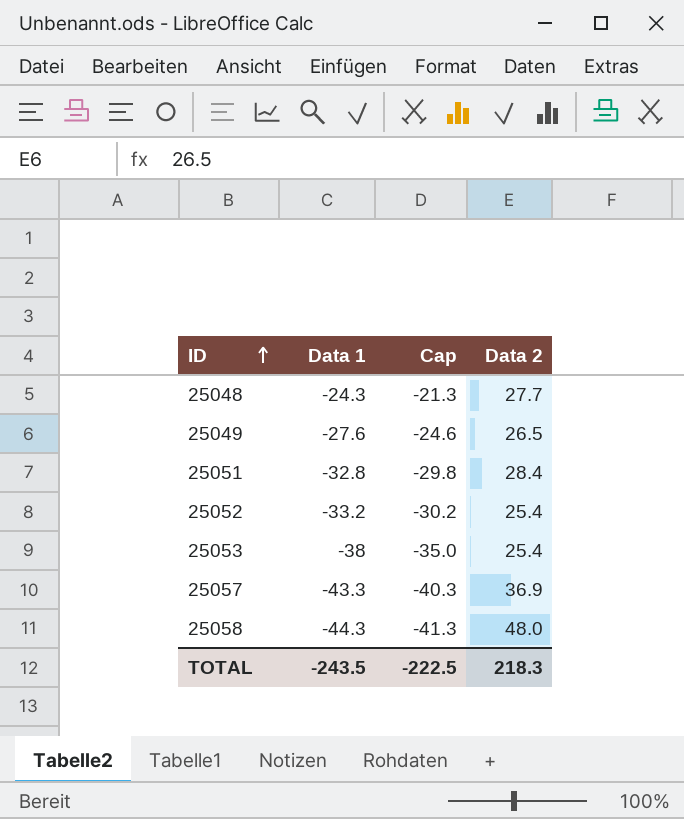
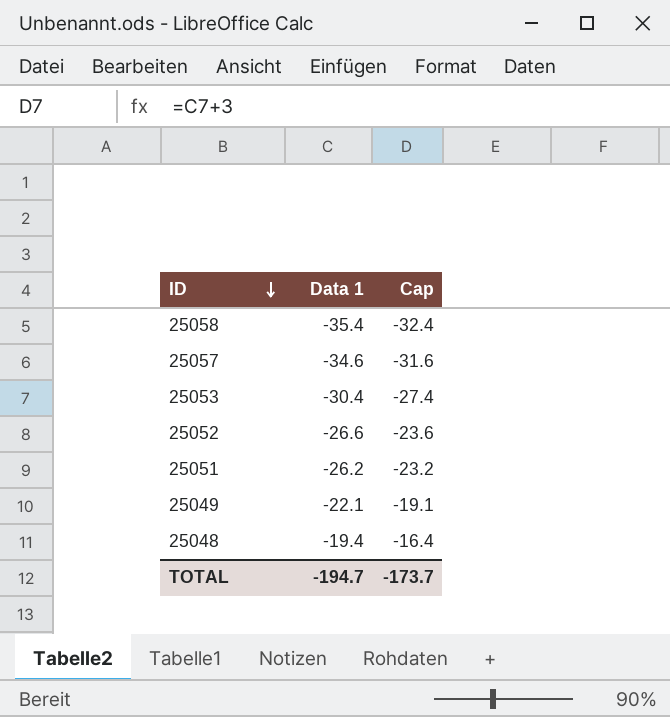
row order: ID ascending -> ID descending
column Data 2 | position: 4 -> none
25058 | Data 1: -44.3 -> -35.4
25058 | Cap: -41.3 -> -32.4
25057 | Data 1: -43.3 -> -34.6
25057 | Cap: -40.3 -> -31.6
25053 | Data 1: -38 -> -30.4
25053 | Cap: -35.0 -> -27.4
25052 | Data 1: -33.2 -> -26.6
25052 | Cap: -30.2 -> -23.6
25051 | Data 1: -32.8 -> -26.2
25051 | Cap: -29.8 -> -23.2
25049 | Data 1: -27.6 -> -22.1
25049 | Cap: -24.6 -> -19.1
25048 | Data 1: -24.3 -> -19.4
25048 | Cap: -21.3 -> -16.4
TOTAL | Data 1: -243.5 -> -194.7
TOTAL | Cap: -222.5 -> -173.7

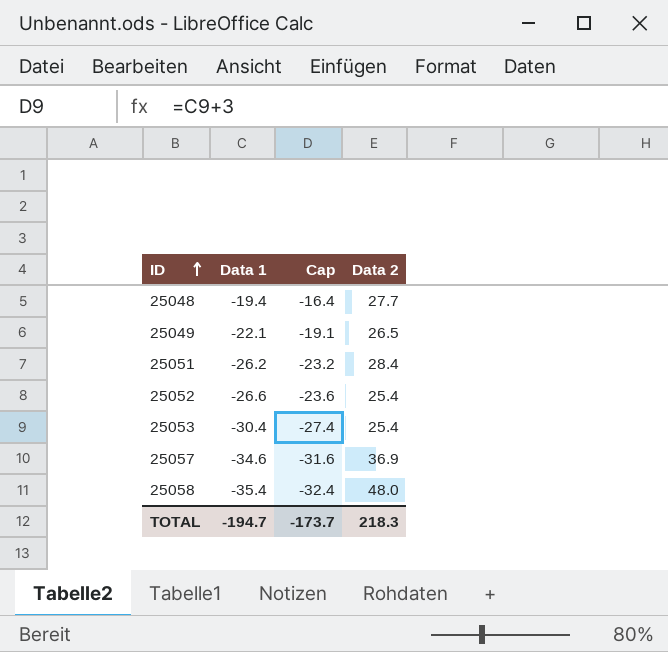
row order: ID descending -> ID ascending
column Data 2 | position: none -> 4

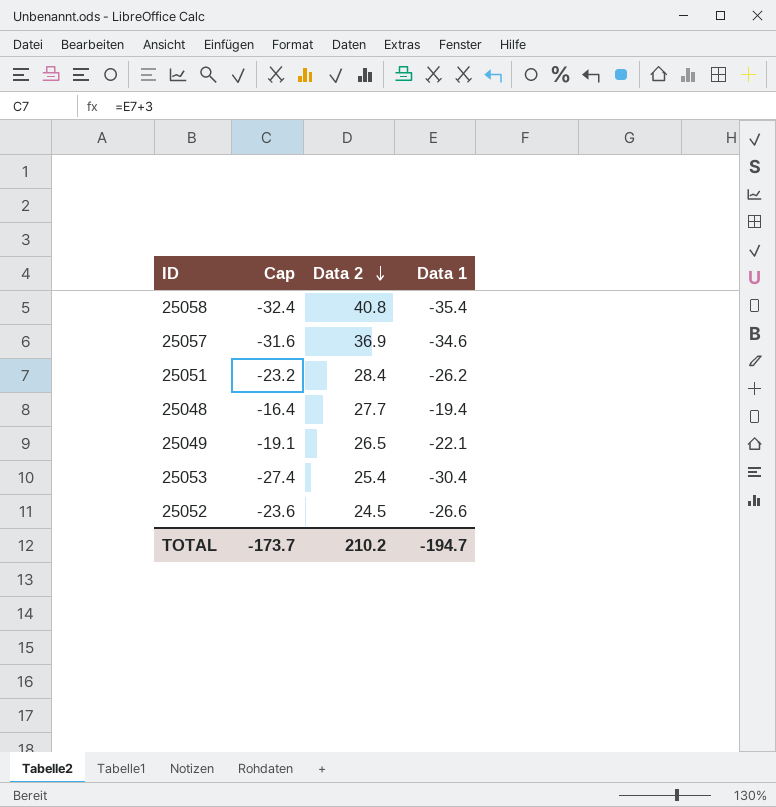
row order: ID ascending -> Data 2 descending
column Data 1 | position: 2 -> 4
25058 | Data 2: 48.0 -> 40.8
25052 | Data 2: 25.4 -> 24.5
TOTAL | Data 2: 218.3 -> 210.2

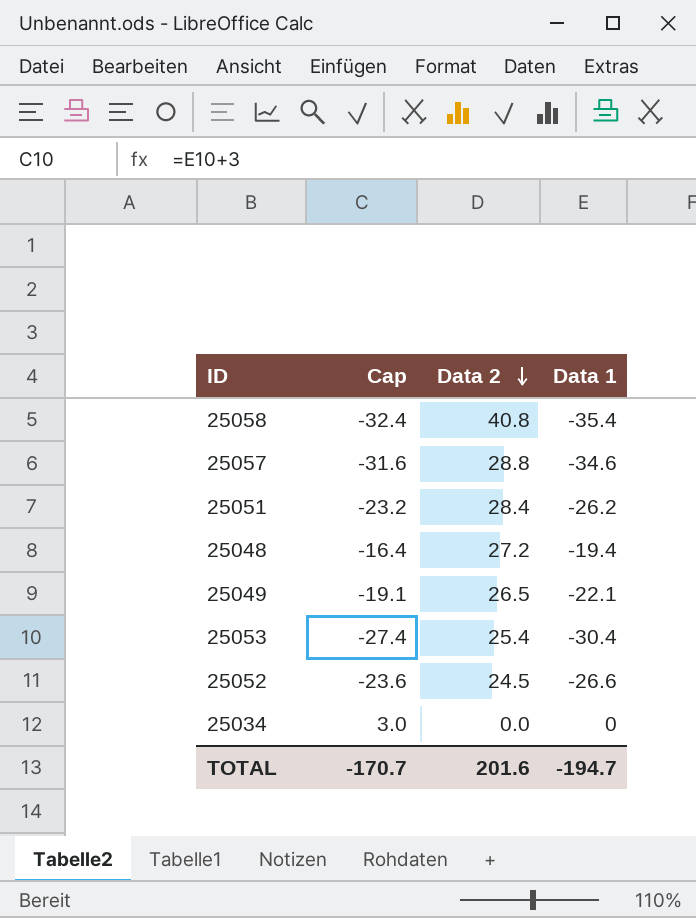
25057 | Data 2: 36.9 -> 28.8
25048 | Data 2: 27.7 -> 27.2
row 25034: none -> 3.0 | 0.0 | 0
TOTAL | Cap: -173.7 -> -170.7
TOTAL | Data 2: 210.2 -> 201.6

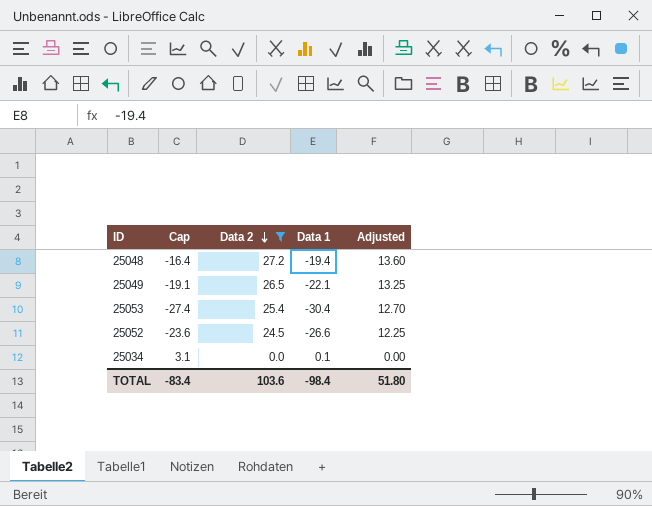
filter: none -> Data 2 <= 27.2
column Adjusted | formula: none -> [Data 2] * 0.5
25034 | Cap: 3.0 -> 3.1
25034 | Data 1: 0 -> 0.1
TOTAL | Cap: -170.7 -> -83.4
TOTAL | Data 2: 201.6 -> 103.6
TOTAL | Data 1: -194.7 -> -98.4

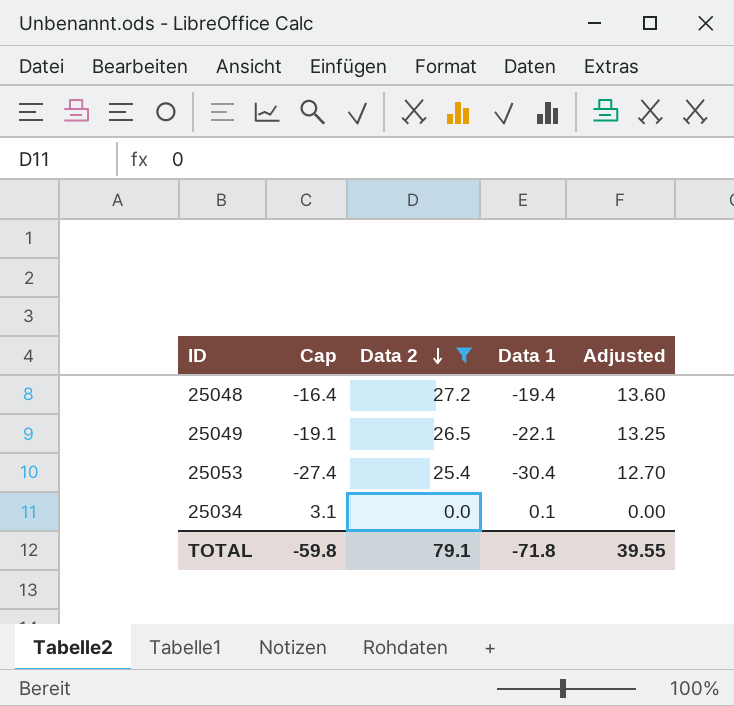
row 25052: -23.6 | 24.5 | -26.6 | 12.25 -> none
TOTAL | Cap: -83.4 -> -59.8
TOTAL | Data 2: 103.6 -> 79.1
TOTAL | Data 1: -98.4 -> -71.8
TOTAL | Adjusted: 51.80 -> 39.55

